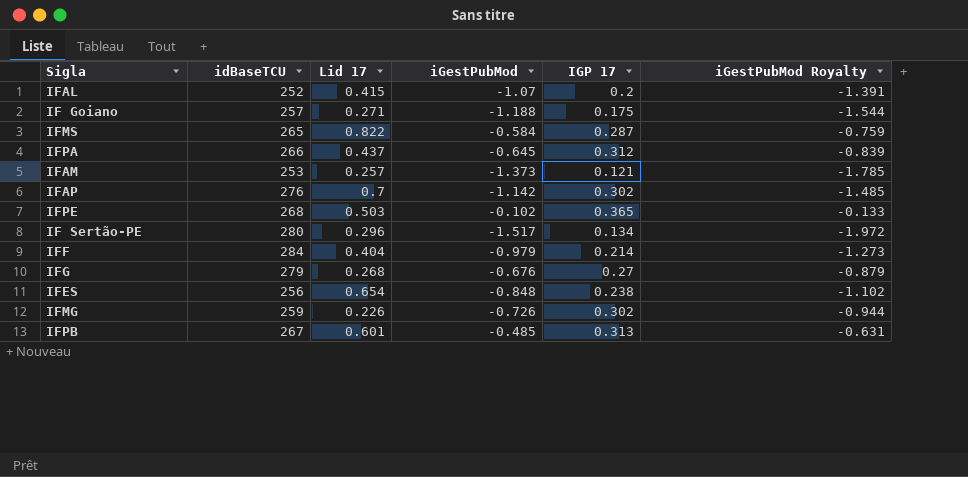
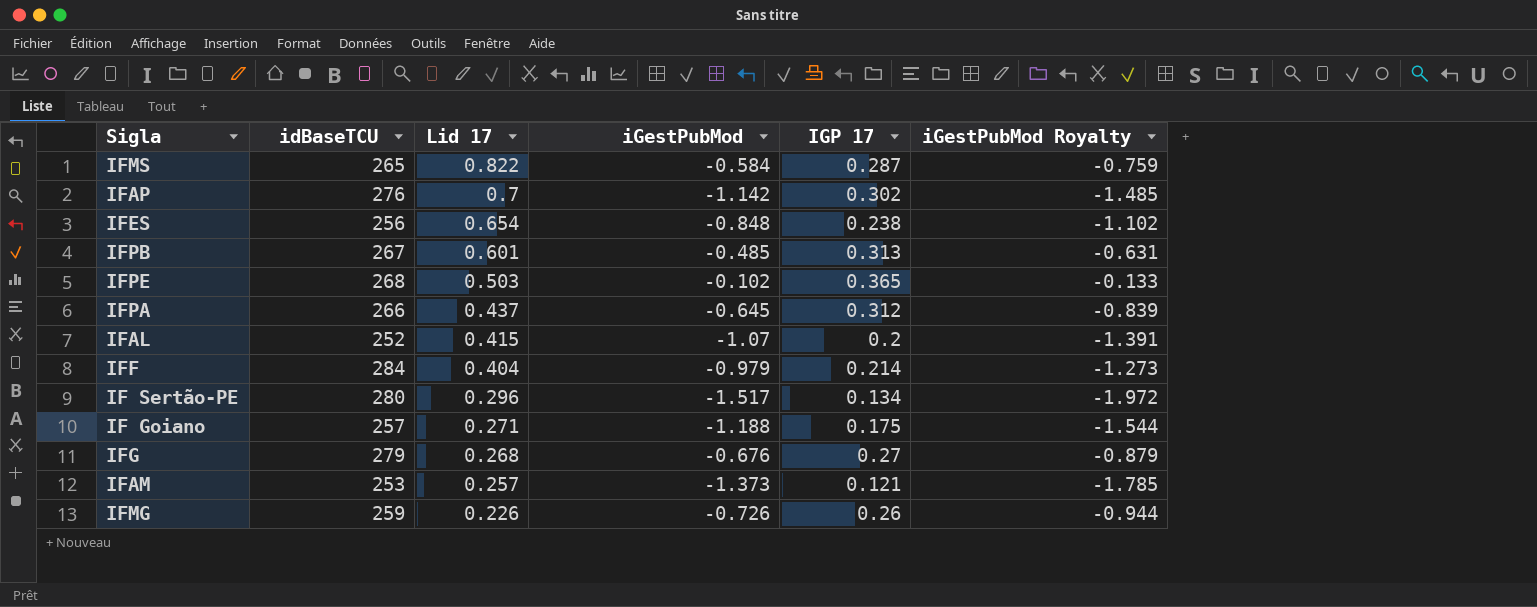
row order: none -> Lid 17 descending
IFMG | IGP 17: 0.302 -> 0.26

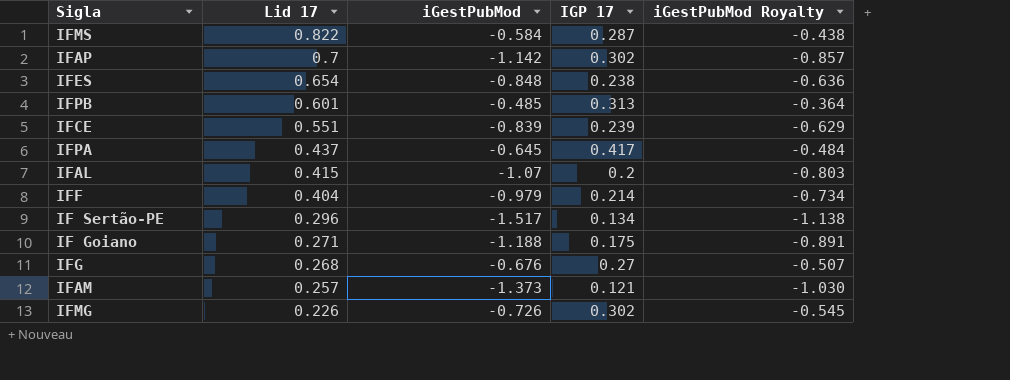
column idBaseTCU | position: 2 -> none
column iGestPubMod Royalty | formula: [iGestPubMod] * 1.3 -> [iGestPubMod] * 0.75
row IFPE: 268 | 0.503 | -0.102 | 0.365 | -0.133 -> none
row IFCE: none -> 0.551 | -0.839 | 0.239 | -0.629
IFPA | IGP 17: 0.312 -> 0.417
IFMG | IGP 17: 0.26 -> 0.302

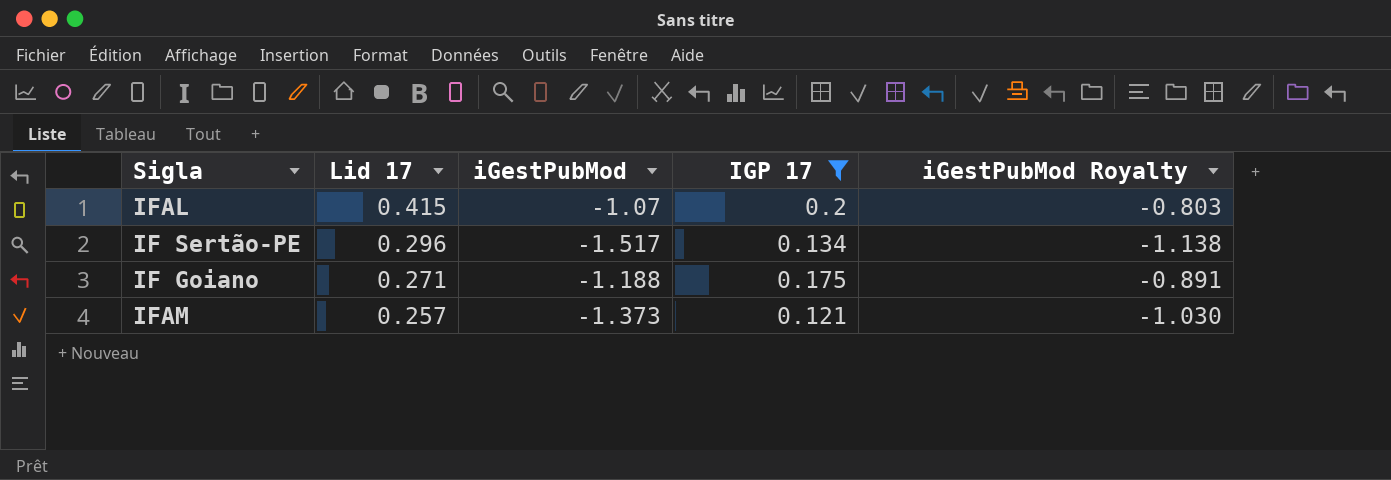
filter: none -> IGP 17 <= 0.2

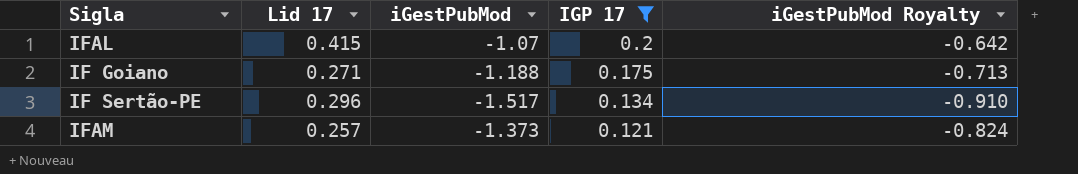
row order: Lid 17 descending -> IGP 17 descending
column iGestPubMod Royalty | formula: [iGestPubMod] * 0.75 -> [iGestPubMod] * 0.6

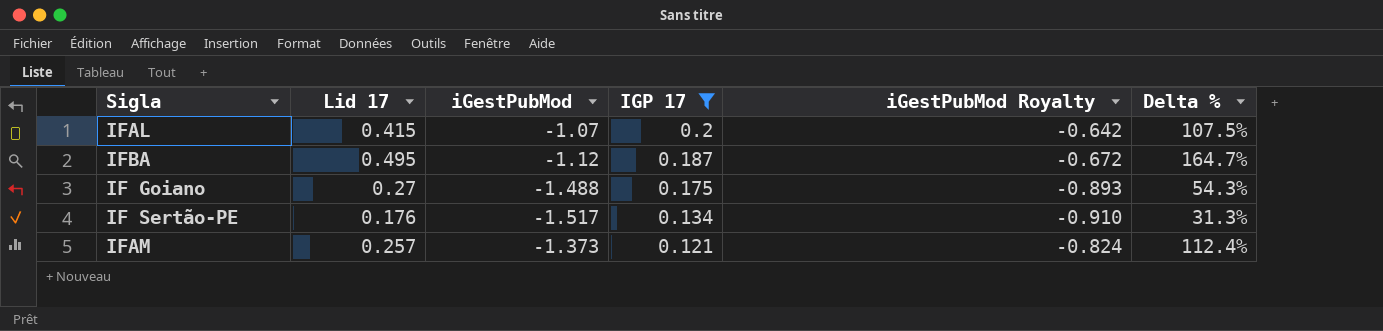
column Delta % | formula: none -> ([Lid 17] - [IGP 17]) / [IGP 17]
row IFBA: none -> 0.495 | -1.12 | 0.187 | -0.672 | 164.7%
IF Goiano | Lid 17: 0.271 -> 0.27
IF Goiano | iGestPubMod: -1.188 -> -1.488
IF Goiano | iGestPubMod Royalty: -0.713 -> -0.893
IF Sertão-PE | Lid 17: 0.296 -> 0.176

